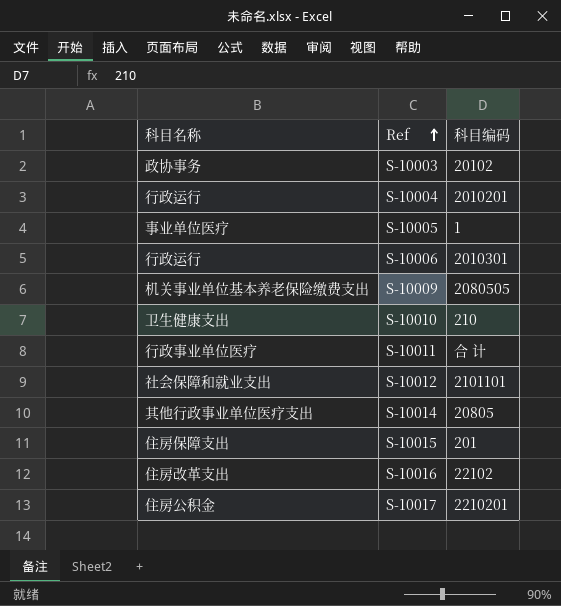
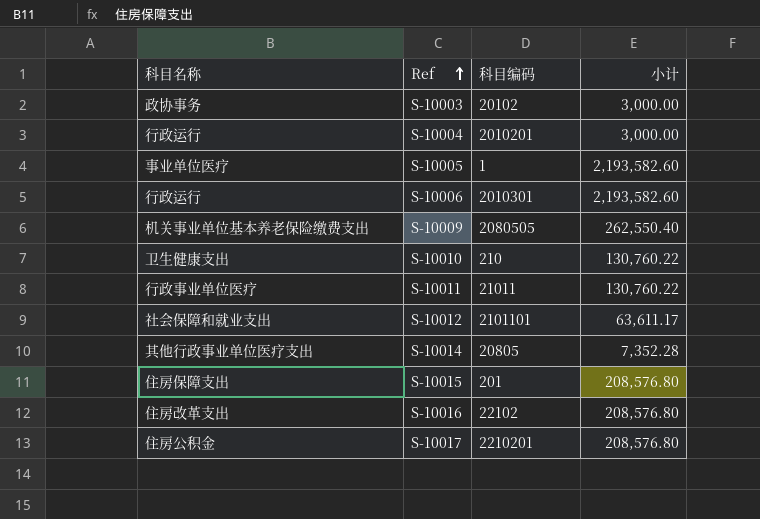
column 小计 | position: none -> 4
S-10011 | 科目编码: 合 计 -> 21011

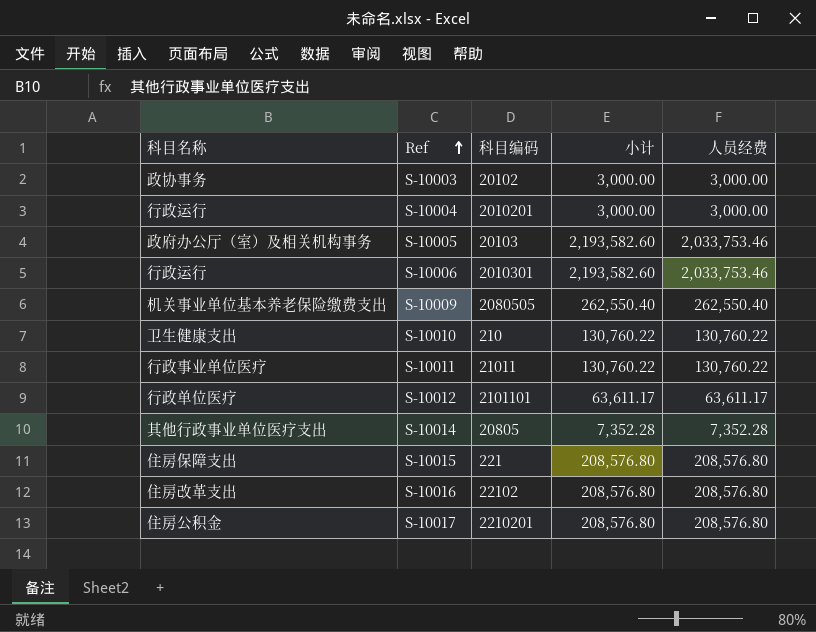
column 人员经费 | position: none -> 5
S-10005 | 科目名称: 事业单位医疗 -> 政府办公厅（室）及相关机构事务
S-10005 | 科目编码: 1 -> 20103
S-10012 | 科目名称: 社会保障和就业支出 -> 行政单位医疗
S-10015 | 科目编码: 201 -> 221

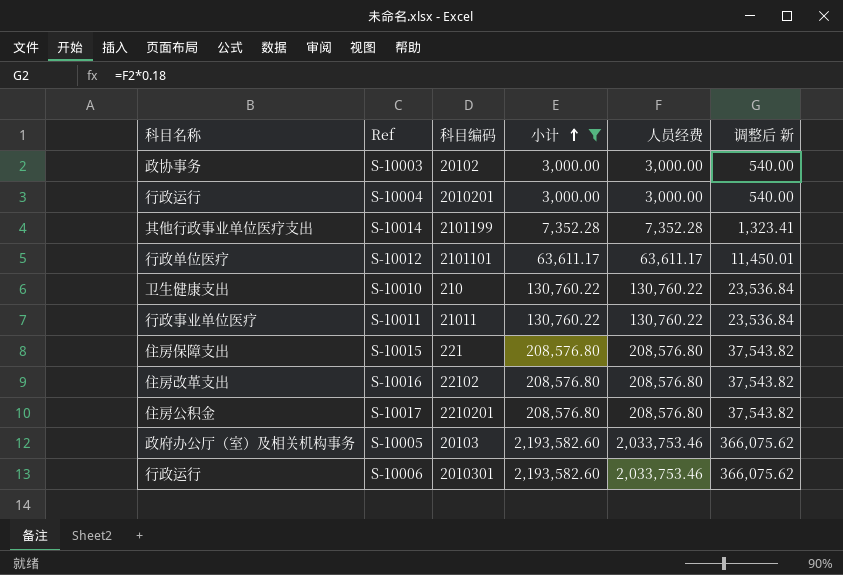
filter: none -> 小计 != 262,550.40
row order: Ref ascending -> 小计 ascending
column 调整后 新 | formula: none -> [人员经费] * 0.18
S-10014 | 科目编码: 20805 -> 2101199

